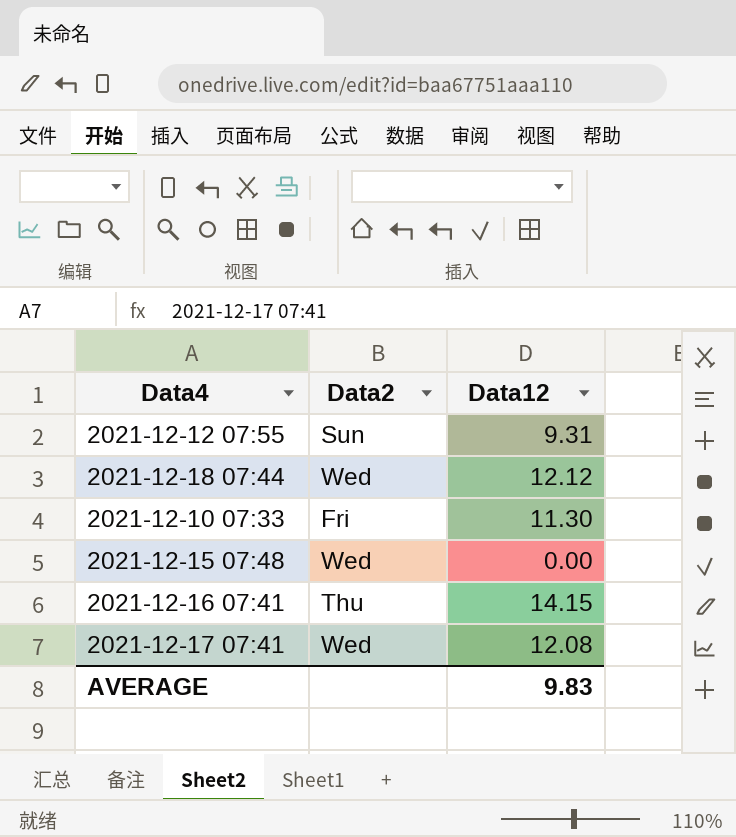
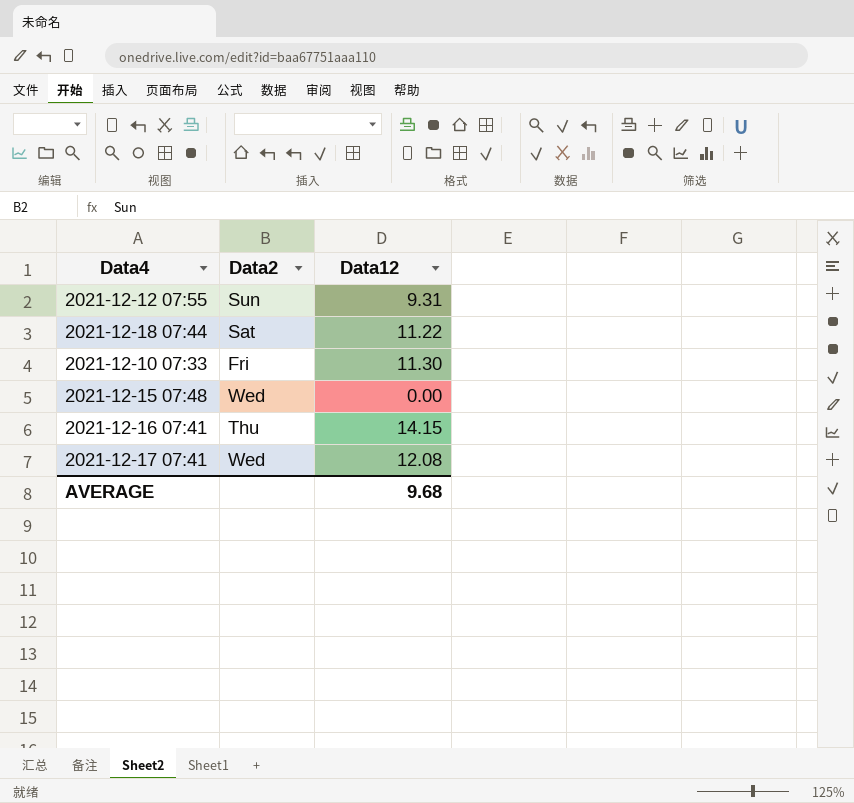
2021-12-18 07:44 | Data2: Wed -> Sat
2021-12-18 07:44 | Data12: 12.12 -> 11.22
AVERAGE | Data12: 9.83 -> 9.68

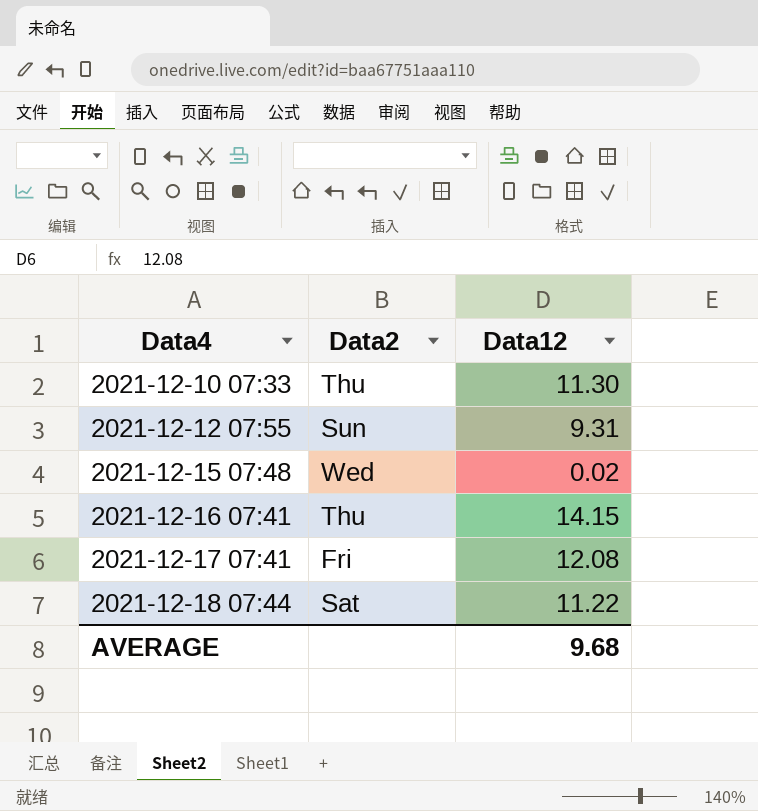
row order: none -> Data4 ascending
2021-12-10 07:33 | Data2: Fri -> Thu
2021-12-15 07:48 | Data12: 0.00 -> 0.02
2021-12-17 07:41 | Data2: Wed -> Fri

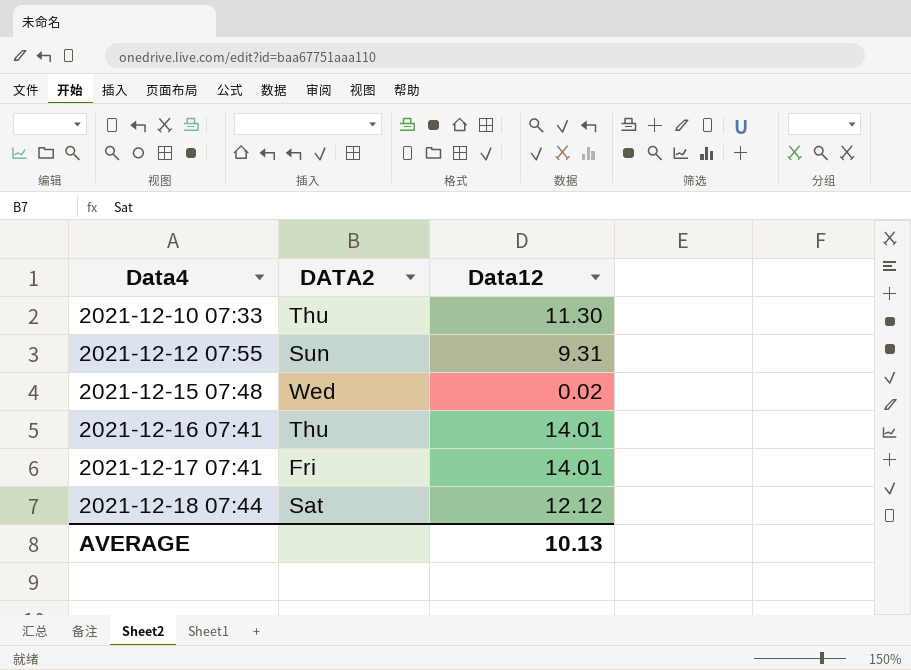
column name: Data2 -> DATA2
2021-12-16 07:41 | Data12: 14.15 -> 14.01
2021-12-17 07:41 | Data12: 12.08 -> 14.01
2021-12-18 07:44 | Data12: 11.22 -> 12.12
AVERAGE | Data12: 9.68 -> 10.13

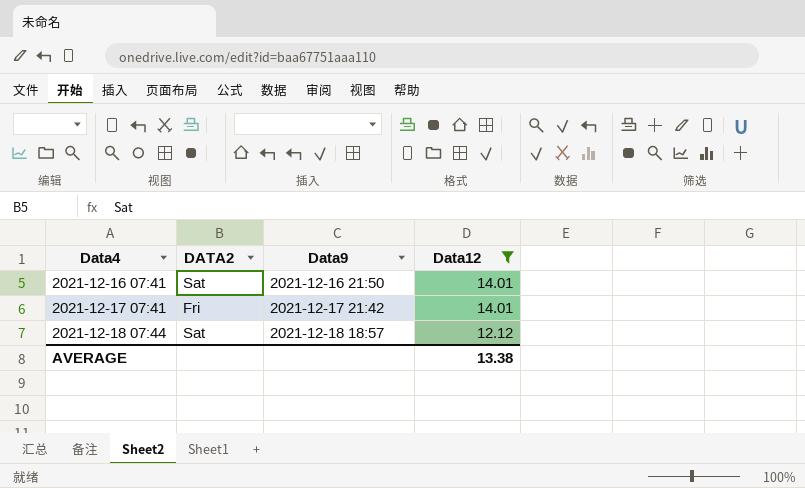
filter: none -> Data12 >= 12.12
column Data9 | position: none -> 3
2021-12-16 07:41 | DATA2: Thu -> Sat
AVERAGE | Data12: 10.13 -> 13.38

